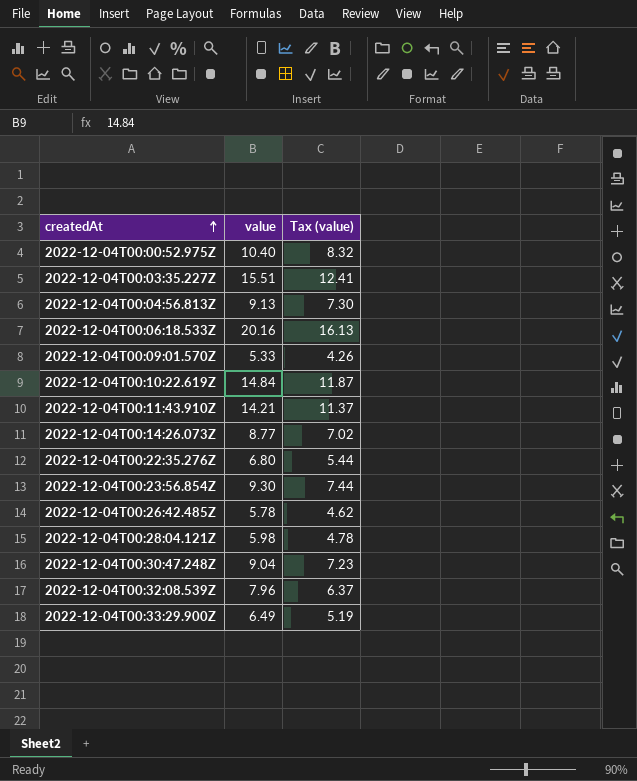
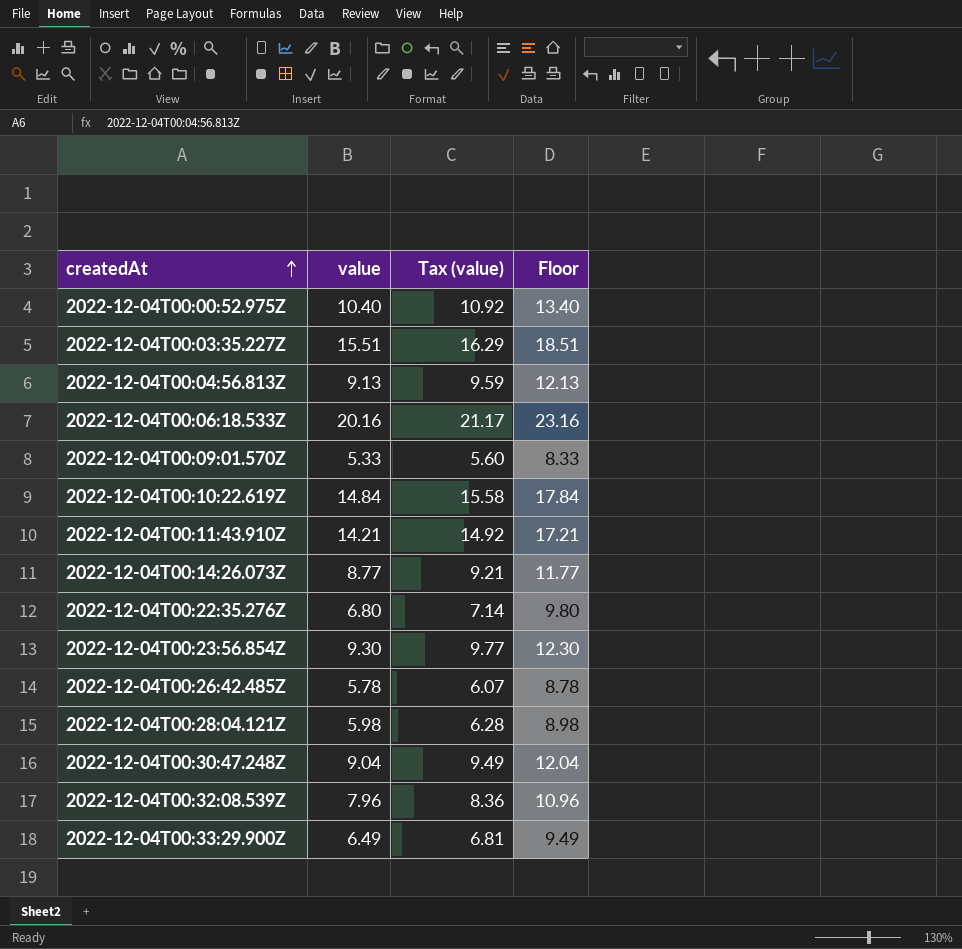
column Tax (value) | formula: [value] * 0.8 -> [value] * 1.05
column Floor | formula: none -> [value] + 3

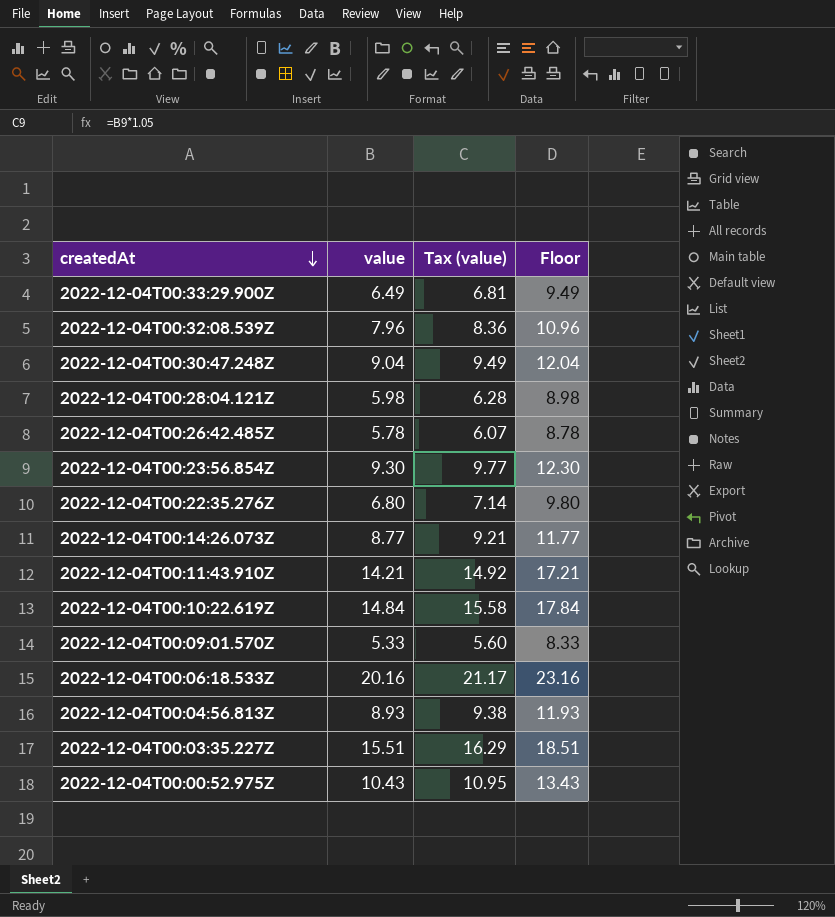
row order: createdAt ascending -> createdAt descending
2022-12-04T00:04:56.813Z | value: 9.13 -> 8.93
2022-12-04T00:04:56.813Z | Tax (value): 9.59 -> 9.38
2022-12-04T00:04:56.813Z | Floor: 12.13 -> 11.93
2022-12-04T00:00:52.975Z | value: 10.40 -> 10.43
2022-12-04T00:00:52.975Z | Tax (value): 10.92 -> 10.95
2022-12-04T00:00:52.975Z | Floor: 13.40 -> 13.43

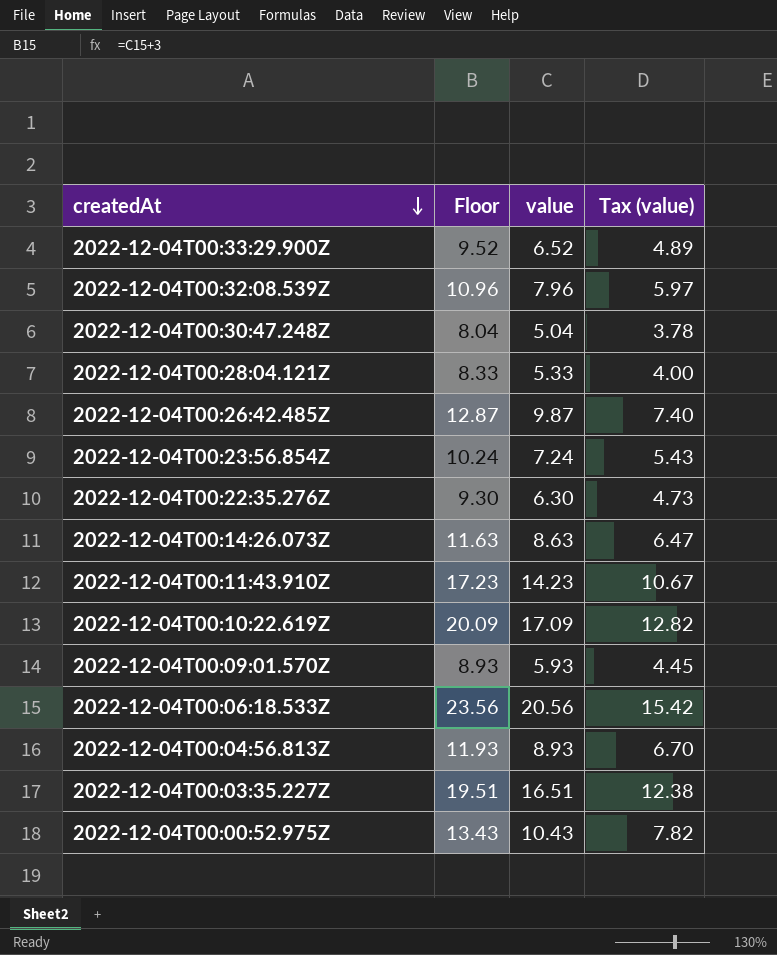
column Floor | position: 4 -> 2
column Tax (value) | formula: [value] * 1.05 -> [value] * 0.75
2022-12-04T00:33:29.900Z | Floor: 9.49 -> 9.52
2022-12-04T00:33:29.900Z | value: 6.49 -> 6.52
2022-12-04T00:30:47.248Z | Floor: 12.04 -> 8.04
2022-12-04T00:30:47.248Z | value: 9.04 -> 5.04
2022-12-04T00:28:04.121Z | Floor: 8.98 -> 8.33
2022-12-04T00:28:04.121Z | value: 5.98 -> 5.33
2022-12-04T00:26:42.485Z | Floor: 8.78 -> 12.87
2022-12-04T00:26:42.485Z | value: 5.78 -> 9.87
2022-12-04T00:23:56.854Z | Floor: 12.30 -> 10.24
2022-12-04T00:23:56.854Z | value: 9.30 -> 7.24
2022-12-04T00:22:35.276Z | Floor: 9.80 -> 9.30
2022-12-04T00:22:35.276Z | value: 6.80 -> 6.30
2022-12-04T00:14:26.073Z | Floor: 11.77 -> 11.63
2022-12-04T00:14:26.073Z | value: 8.77 -> 8.63
2022-12-04T00:11:43.910Z | Floor: 17.21 -> 17.23
2022-12-04T00:11:43.910Z | value: 14.21 -> 14.23
2022-12-04T00:10:22.619Z | Floor: 17.84 -> 20.09
2022-12-04T00:10:22.619Z | value: 14.84 -> 17.09
2022-12-04T00:09:01.570Z | Floor: 8.33 -> 8.93
2022-12-04T00:09:01.570Z | value: 5.33 -> 5.93
2022-12-04T00:06:18.533Z | Floor: 23.16 -> 23.56
2022-12-04T00:06:18.533Z | value: 20.16 -> 20.56
2022-12-04T00:03:35.227Z | Floor: 18.51 -> 19.51
2022-12-04T00:03:35.227Z | value: 15.51 -> 16.51

